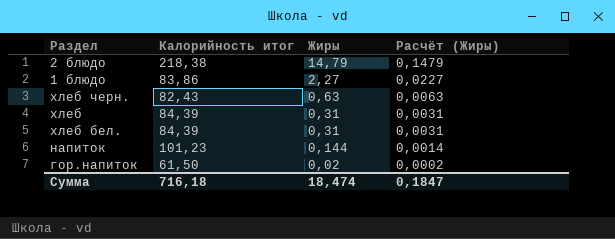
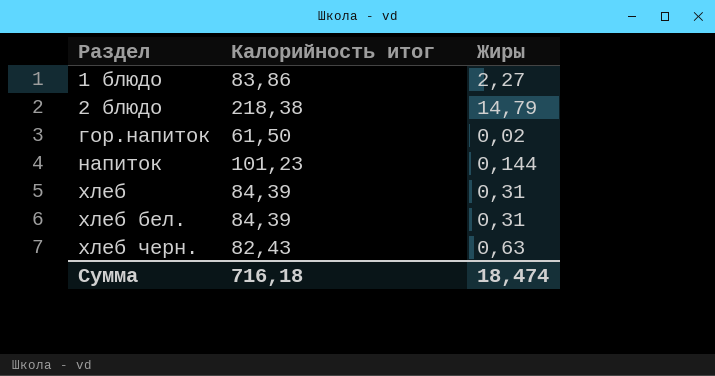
row order: Жиры descending -> Раздел ascending
column Расчёт (Жиры) | formula: [Жиры] * 0,01 -> none

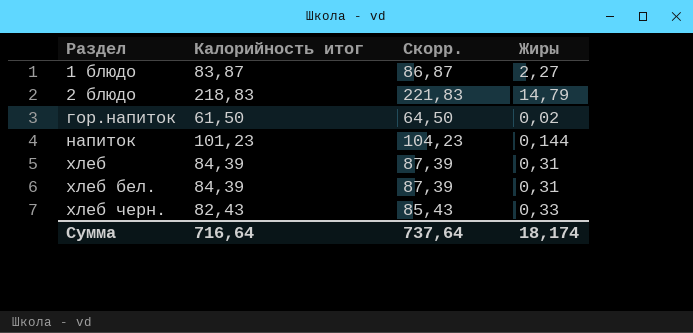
column Скорр. | formula: none -> [Калорийность итог] + 3
1 блюдо | Калорийность итог: 83,86 -> 83,87
2 блюдо | Калорийность итог: 218,38 -> 218,83
хлеб черн. | Жиры: 0,63 -> 0,33
Сумма | Калорийность итог: 716,18 -> 716,64
Сумма | Жиры: 18,474 -> 18,174

